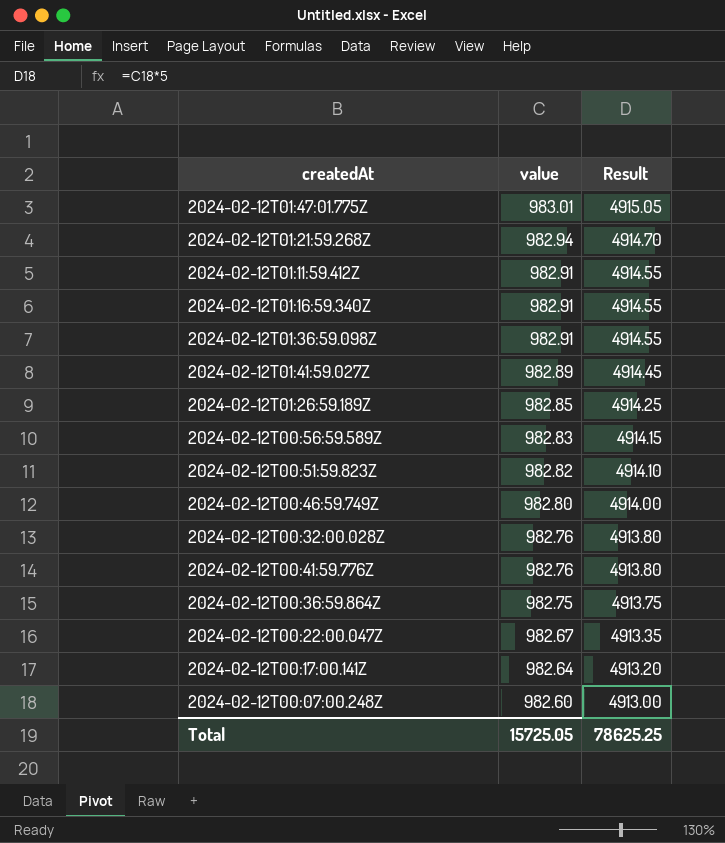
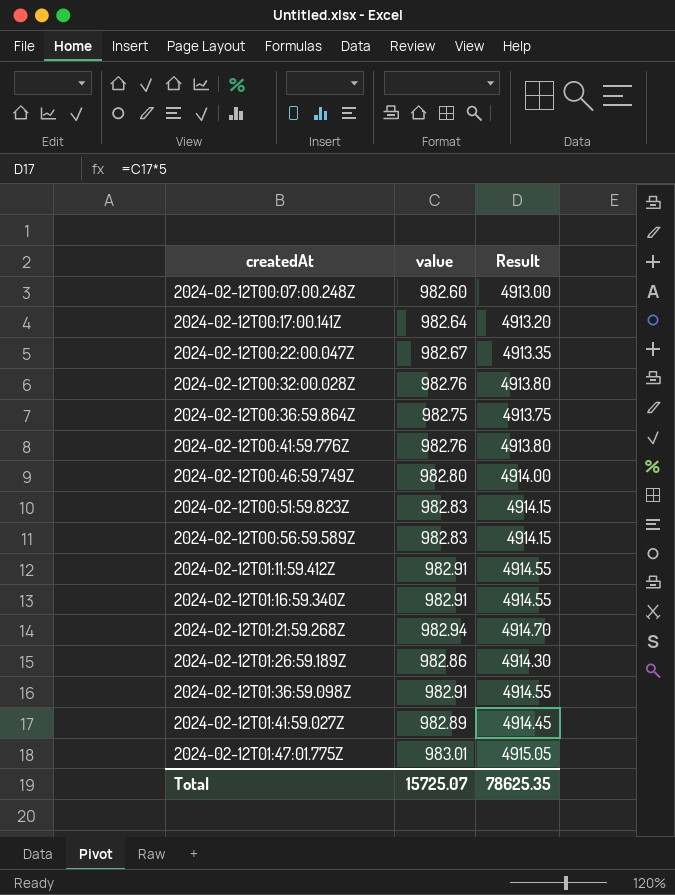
row order: value descending -> createdAt ascending
2024-02-12T00:51:59.823Z | value: 982.82 -> 982.83
2024-02-12T00:51:59.823Z | Result: 4914.10 -> 4914.15
2024-02-12T01:26:59.189Z | value: 982.85 -> 982.86
2024-02-12T01:26:59.189Z | Result: 4914.25 -> 4914.30
Total | value: 15725.05 -> 15725.07
Total | Result: 78625.25 -> 78625.35

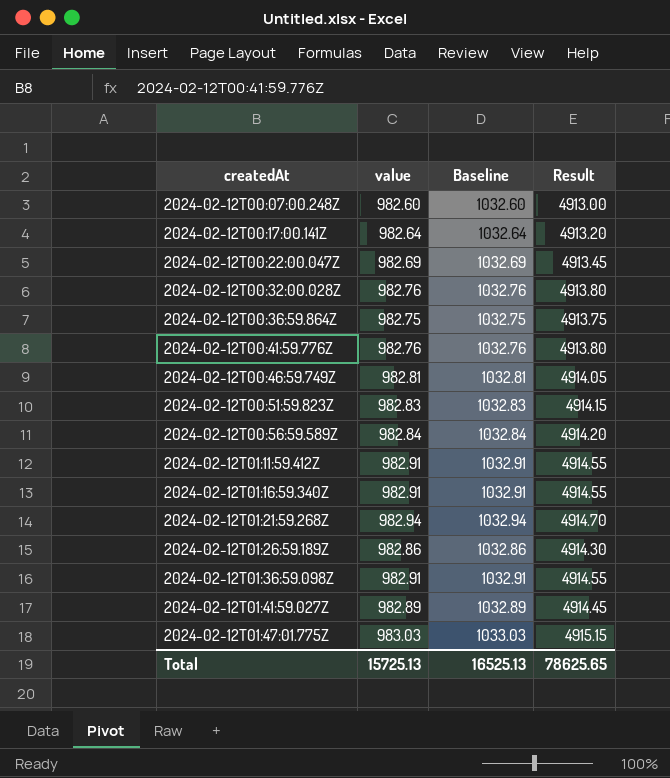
column Baseline | formula: none -> [value] + 50
2024-02-12T00:22:00.047Z | value: 982.67 -> 982.69
2024-02-12T00:22:00.047Z | Result: 4913.35 -> 4913.45
2024-02-12T00:46:59.749Z | value: 982.80 -> 982.81
2024-02-12T00:46:59.749Z | Result: 4914.00 -> 4914.05
2024-02-12T00:56:59.589Z | value: 982.83 -> 982.84
2024-02-12T00:56:59.589Z | Result: 4914.15 -> 4914.20
2024-02-12T01:47:01.775Z | value: 983.01 -> 983.03
2024-02-12T01:47:01.775Z | Result: 4915.05 -> 4915.15
Total | value: 15725.07 -> 15725.13
Total | Result: 78625.35 -> 78625.65

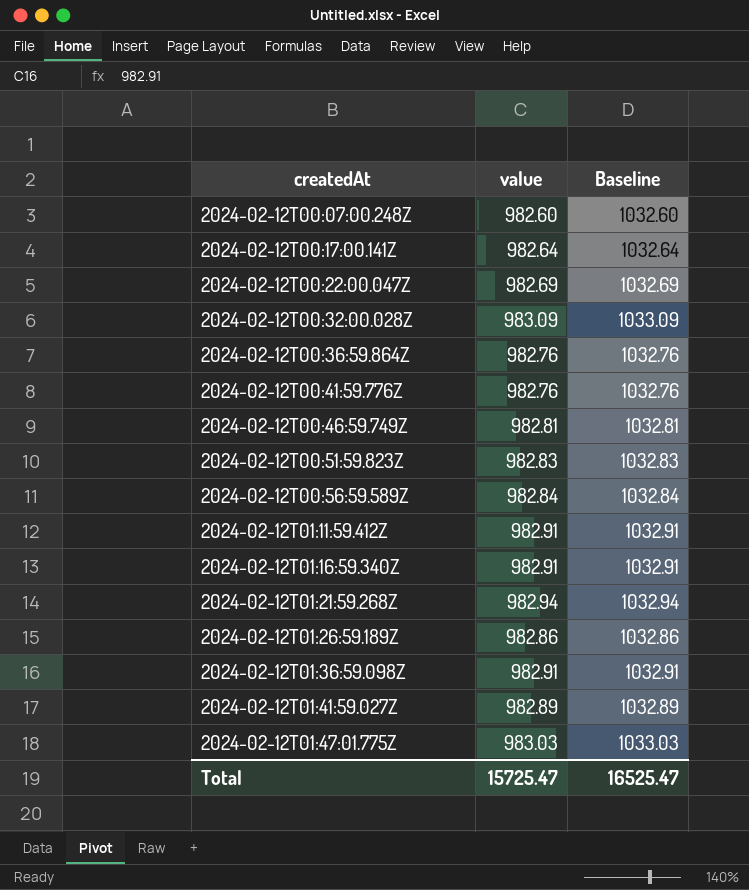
column Result | formula: [value] * 5 -> none
2024-02-12T00:32:00.028Z | value: 982.76 -> 983.09
2024-02-12T00:32:00.028Z | Baseline: 1032.76 -> 1033.09
2024-02-12T00:36:59.864Z | value: 982.75 -> 982.76
2024-02-12T00:36:59.864Z | Baseline: 1032.75 -> 1032.76
Total | value: 15725.13 -> 15725.47
Total | Baseline: 16525.13 -> 16525.47

